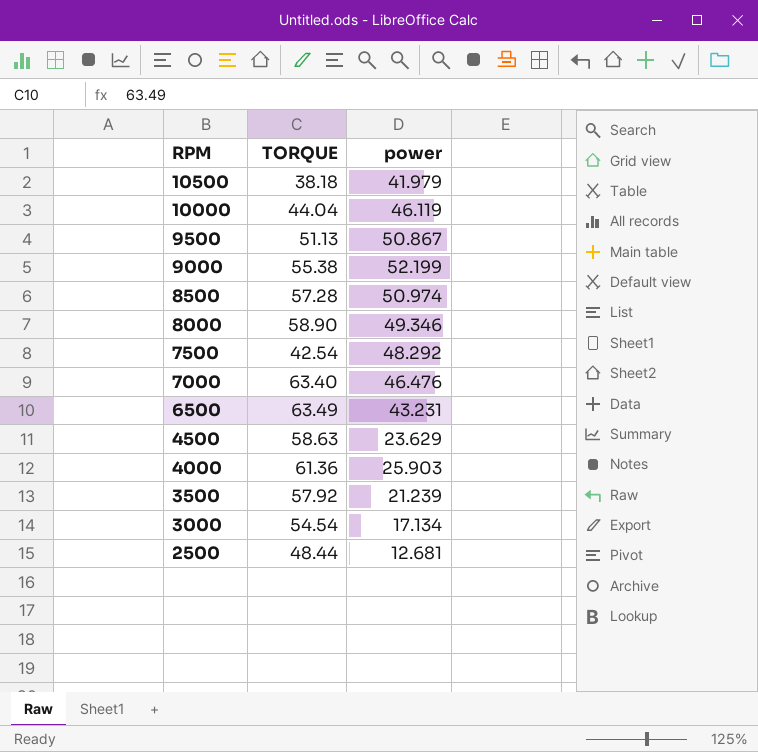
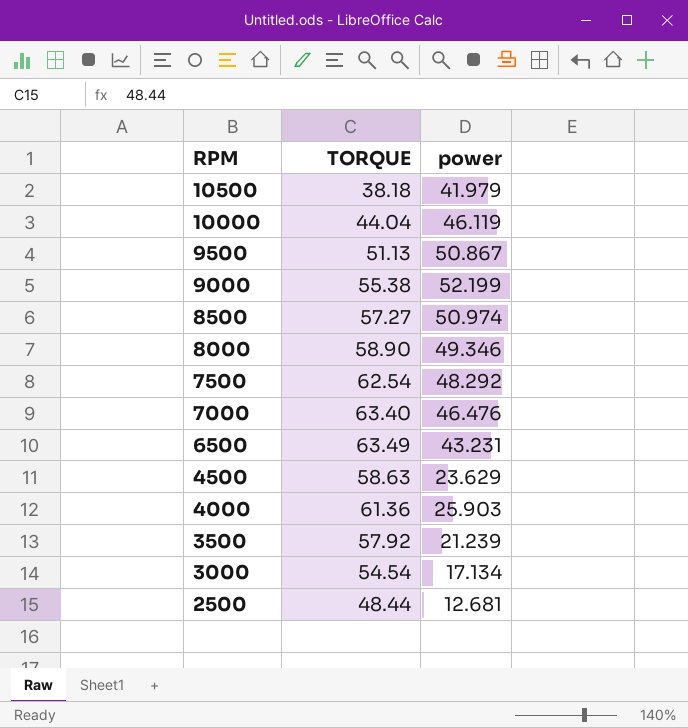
8500 | TORQUE: 57.28 -> 57.27
7500 | TORQUE: 42.54 -> 62.54

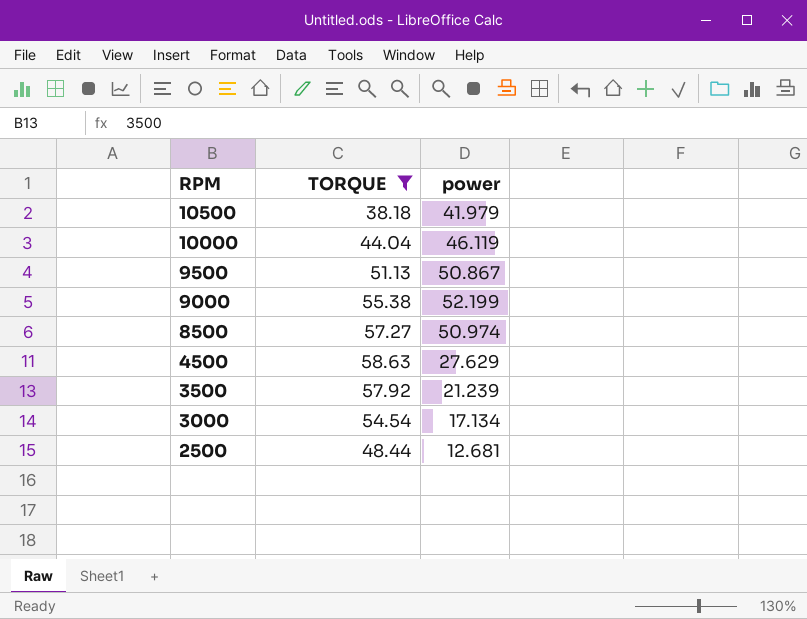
filter: none -> TORQUE <= 58.63
4500 | power: 23.629 -> 27.629

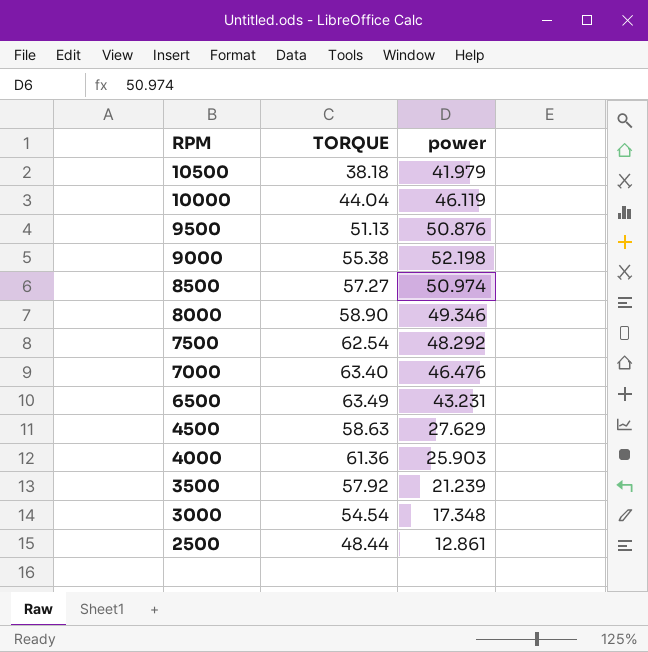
filter: TORQUE <= 58.63 -> none
9500 | power: 50.867 -> 50.876
9000 | power: 52.199 -> 52.198
3000 | power: 17.134 -> 17.348
2500 | power: 12.681 -> 12.861

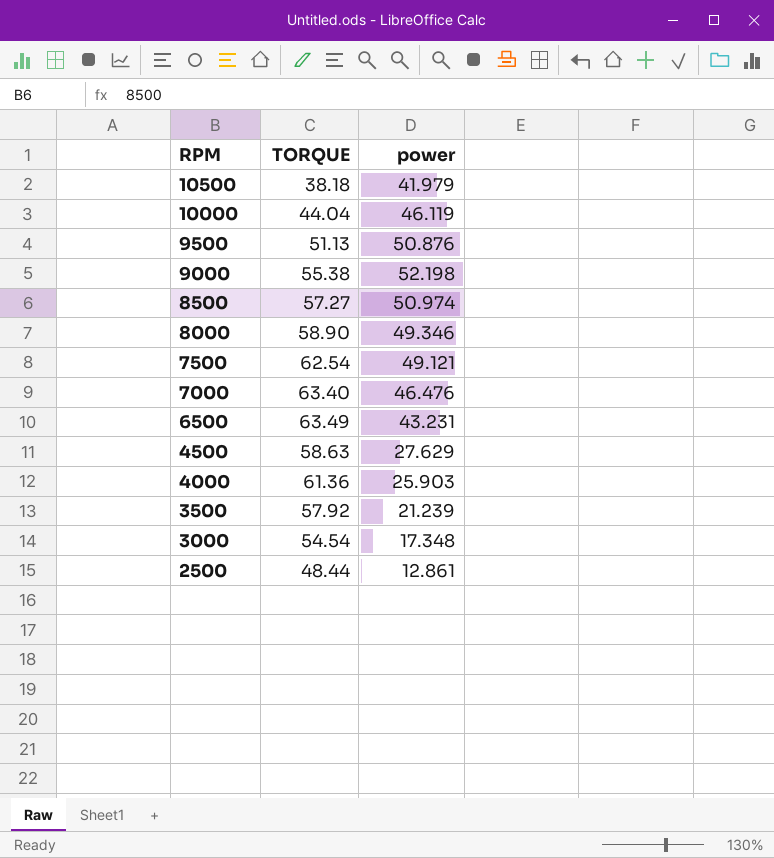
7500 | power: 48.292 -> 49.121

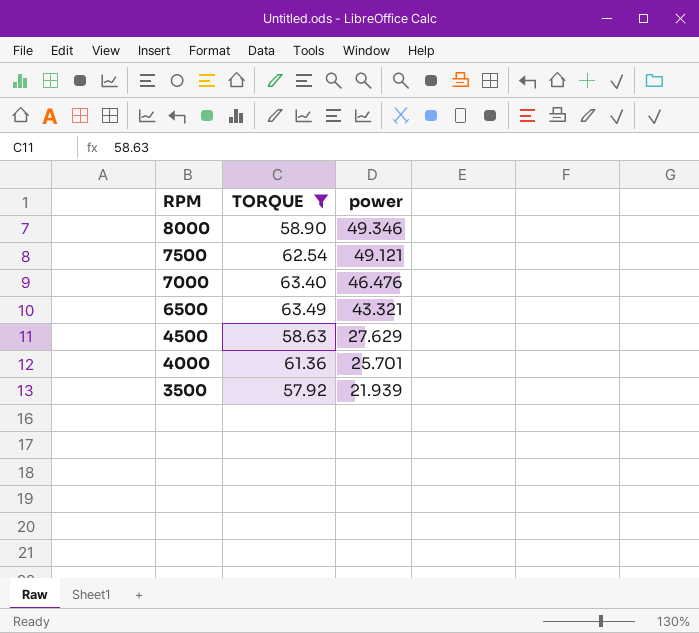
filter: none -> TORQUE >= 57.92
6500 | power: 43.231 -> 43.321
4000 | power: 25.903 -> 25.701
3500 | power: 21.239 -> 21.939

